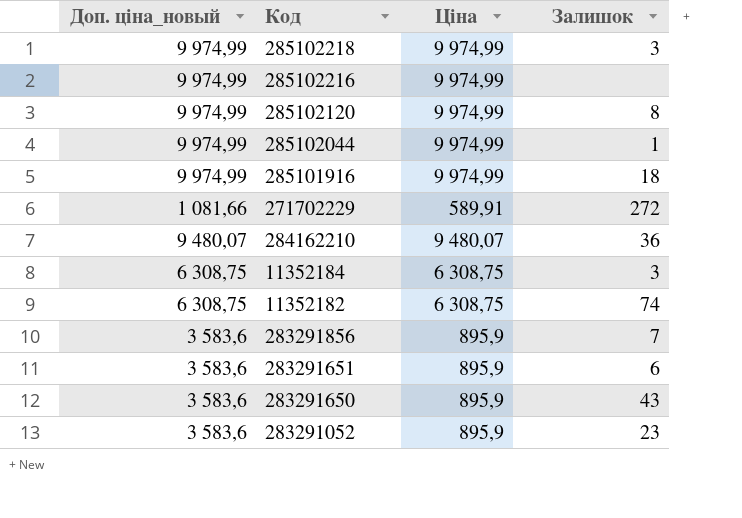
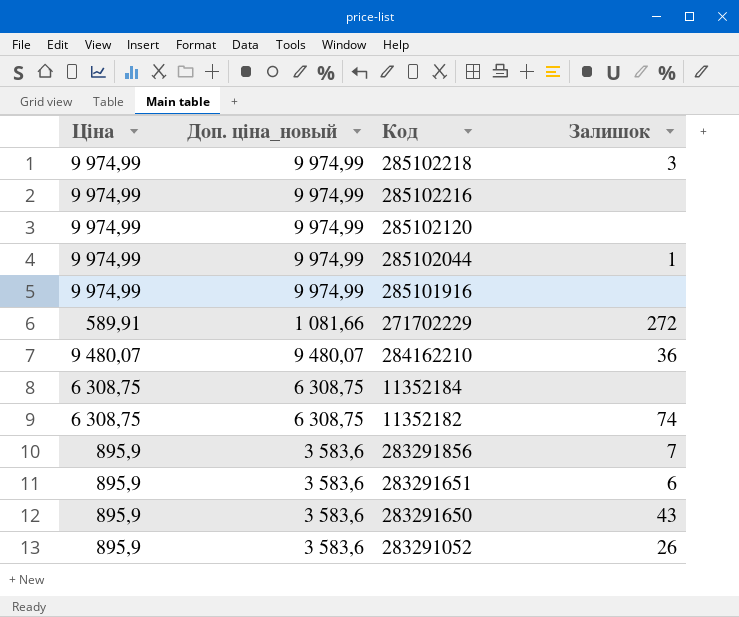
column Ціна | position: 3 -> 1
285102120 | Залишок: 8 -> none
285101916 | Залишок: 18 -> none
11352184 | Залишок: 3 -> none
283291052 | Залишок: 23 -> 26

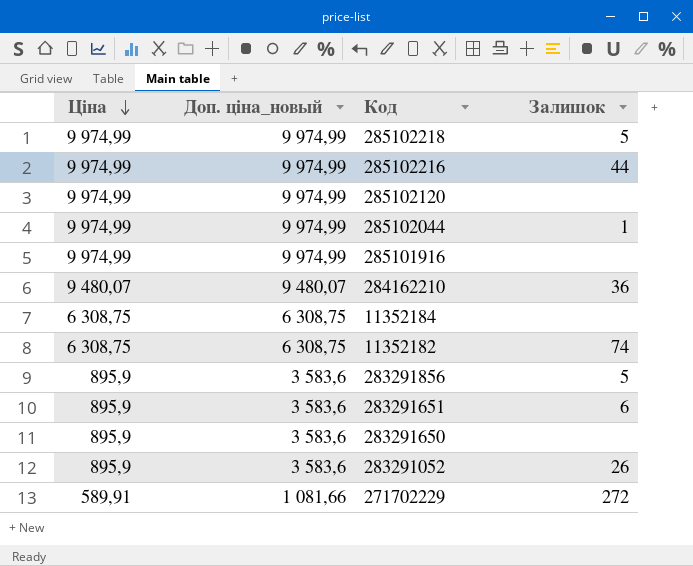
row order: none -> Ціна descending
285102218 | Залишок: 3 -> 5
285102216 | Залишок: none -> 44
283291856 | Залишок: 7 -> 5
283291650 | Залишок: 43 -> none

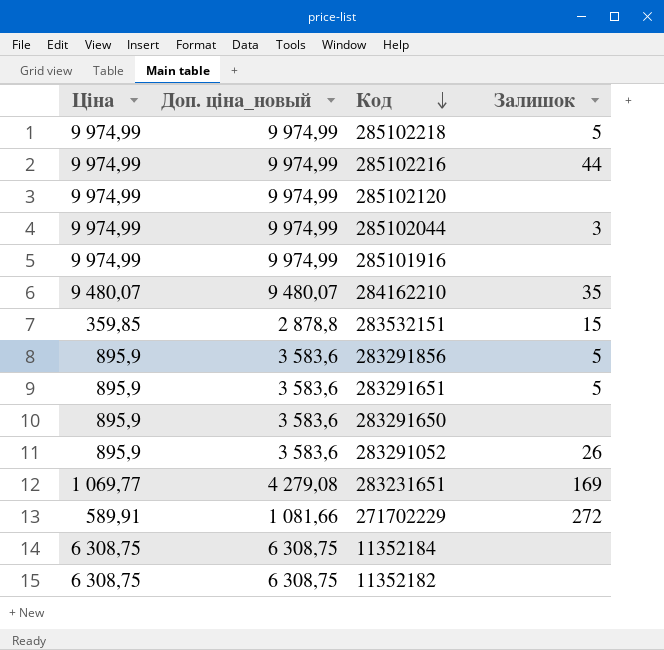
row order: Ціна descending -> Код descending
285102044 | Залишок: 1 -> 3
284162210 | Залишок: 36 -> 35
row 283532151: none -> 359,85 | 2 878,8 | 15
283291651 | Залишок: 6 -> 5
row 283231651: none -> 1 069,77 | 4 279,08 | 169
11352182 | Залишок: 74 -> none

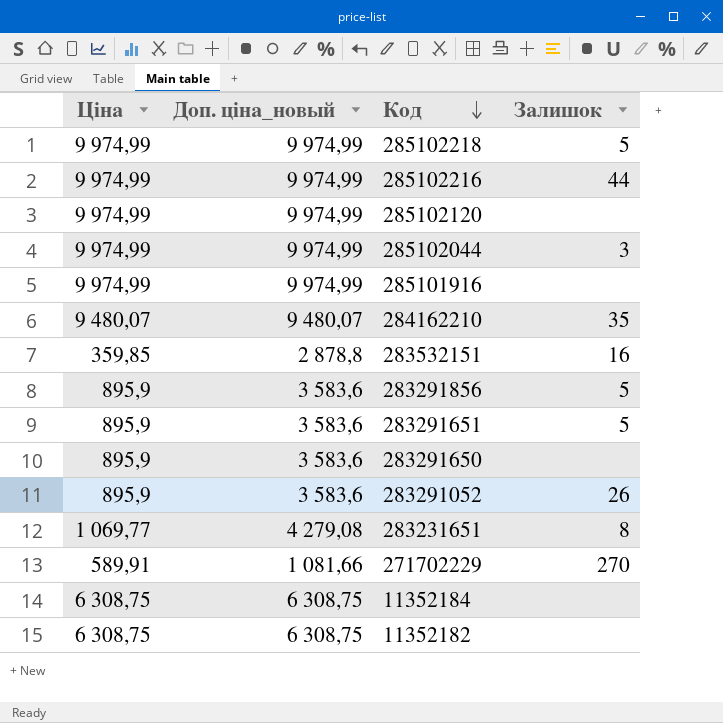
283532151 | Залишок: 15 -> 16
283231651 | Залишок: 169 -> 8
271702229 | Залишок: 272 -> 270

